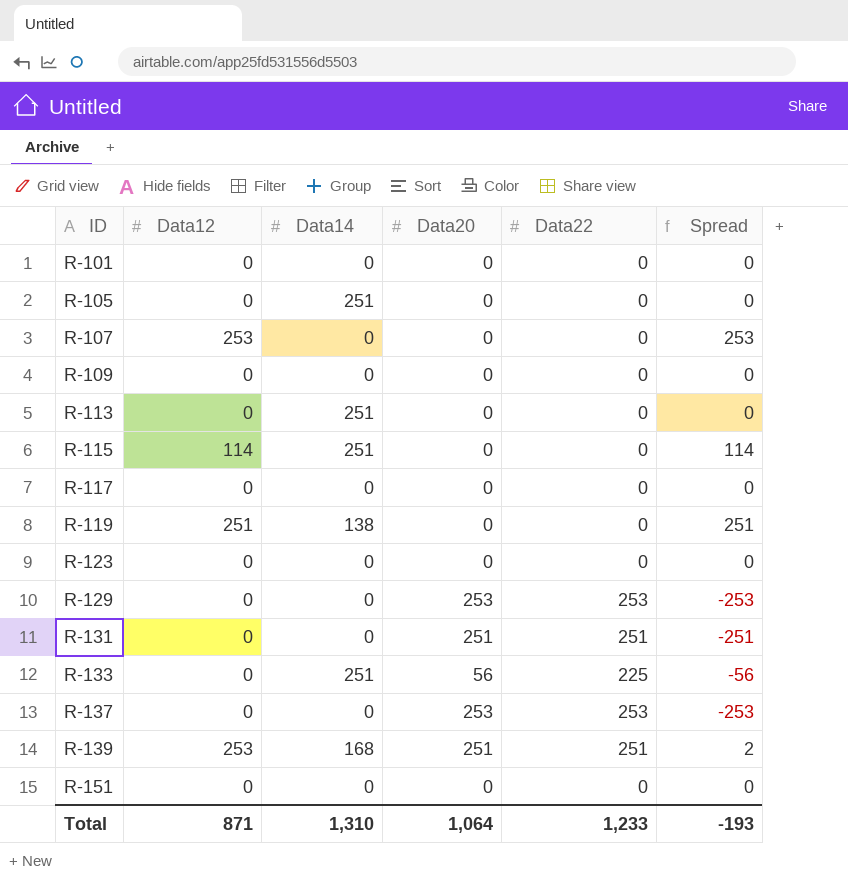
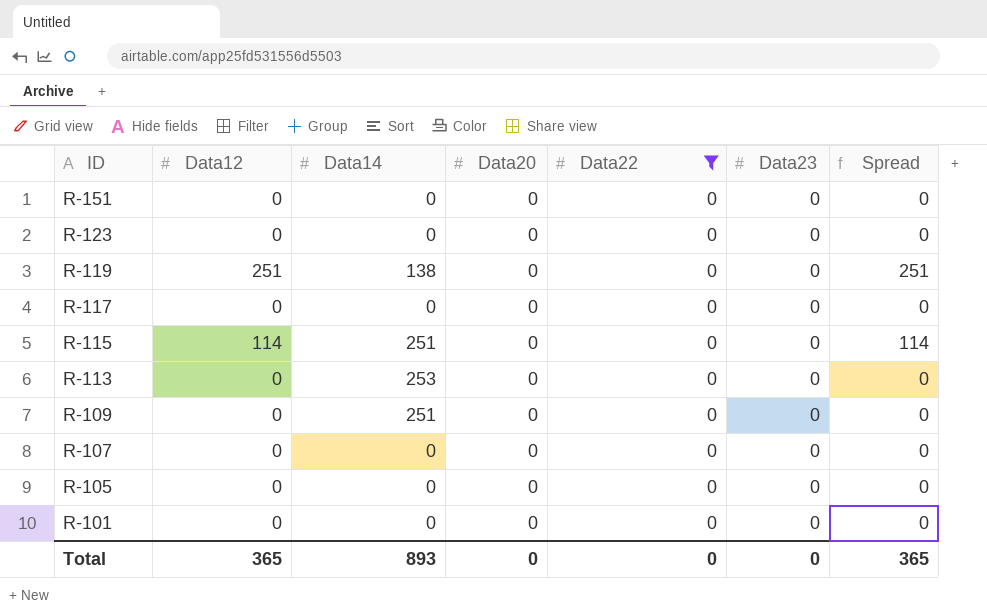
filter: none -> Data22 = 0
row order: ID ascending -> ID descending
column Data23 | position: none -> 6
R-113 | Data14: 251 -> 253
R-109 | Data14: 0 -> 251
R-107 | Data12: 253 -> 0
R-107 | Spread: 253 -> 0
R-105 | Data14: 251 -> 0
Total | Data12: 871 -> 365
Total | Data14: 1,310 -> 893
Total | Data20: 1,064 -> 0
Total | Data22: 1,233 -> 0
Total | Spread: -193 -> 365

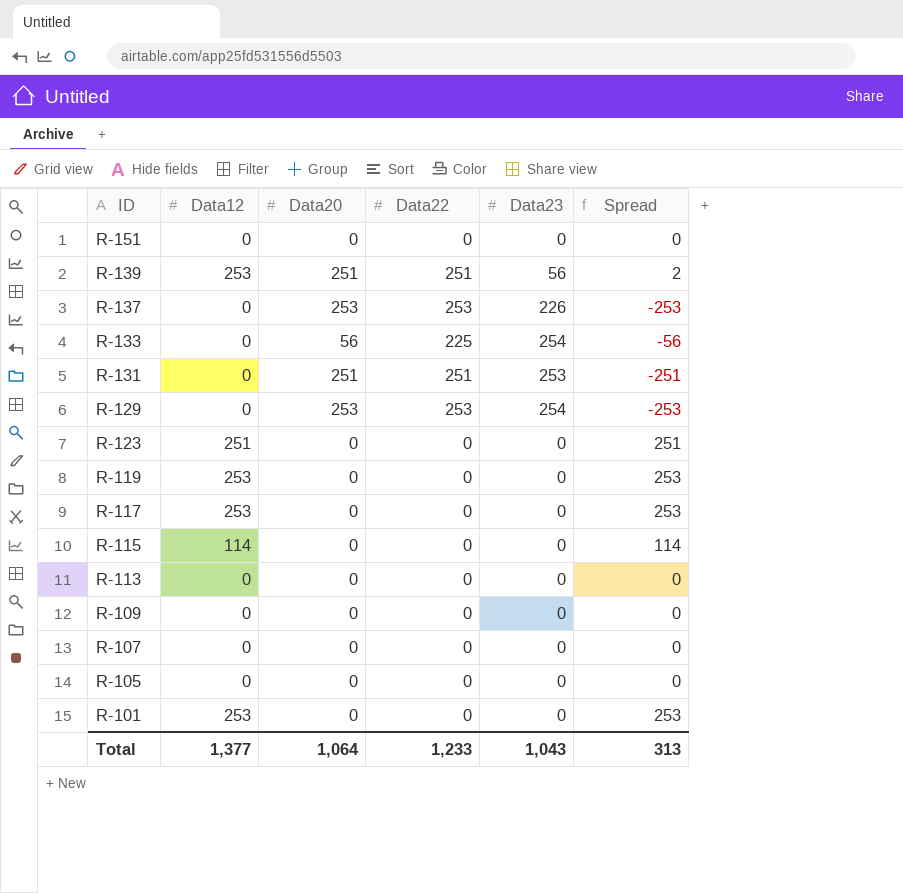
filter: Data22 = 0 -> none
column Data14 | position: 3 -> none
R-123 | Data12: 0 -> 251
R-123 | Spread: 0 -> 251
R-119 | Data12: 251 -> 253
R-119 | Spread: 251 -> 253
R-117 | Data12: 0 -> 253
R-117 | Spread: 0 -> 253
R-101 | Data12: 0 -> 253
R-101 | Spread: 0 -> 253
Total | Data12: 365 -> 1,377
Total | Data20: 0 -> 1,064
Total | Data22: 0 -> 1,233
Total | Data23: 0 -> 1,043
Total | Spread: 365 -> 313

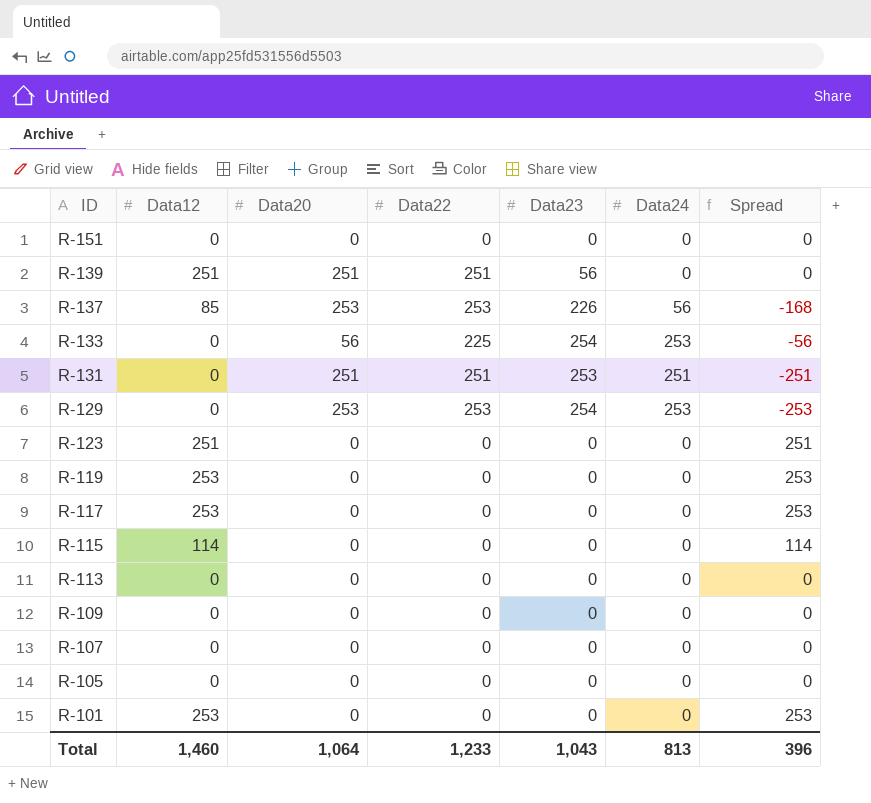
column Data24 | position: none -> 6
R-139 | Data12: 253 -> 251
R-139 | Spread: 2 -> 0
R-137 | Data12: 0 -> 85
R-137 | Spread: -253 -> -168
Total | Data12: 1,377 -> 1,460
Total | Spread: 313 -> 396

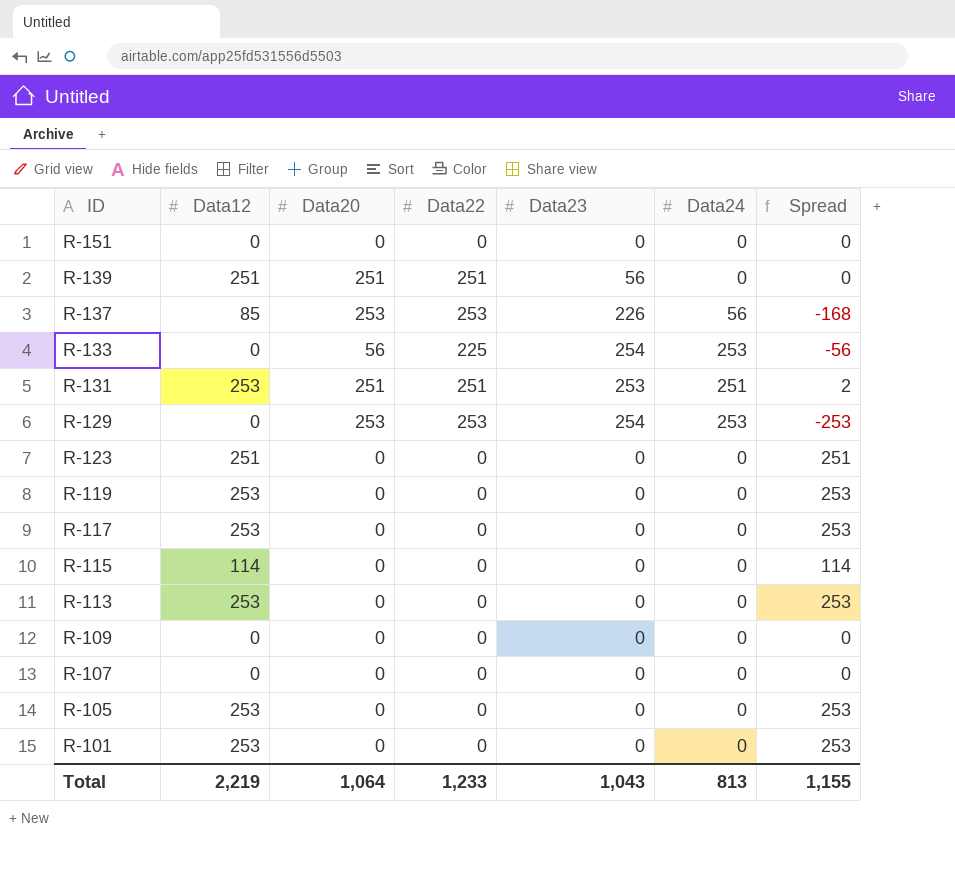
R-131 | Data12: 0 -> 253
R-131 | Spread: -251 -> 2
R-113 | Data12: 0 -> 253
R-113 | Spread: 0 -> 253
R-105 | Data12: 0 -> 253
R-105 | Spread: 0 -> 253
Total | Data12: 1,460 -> 2,219
Total | Spread: 396 -> 1,155

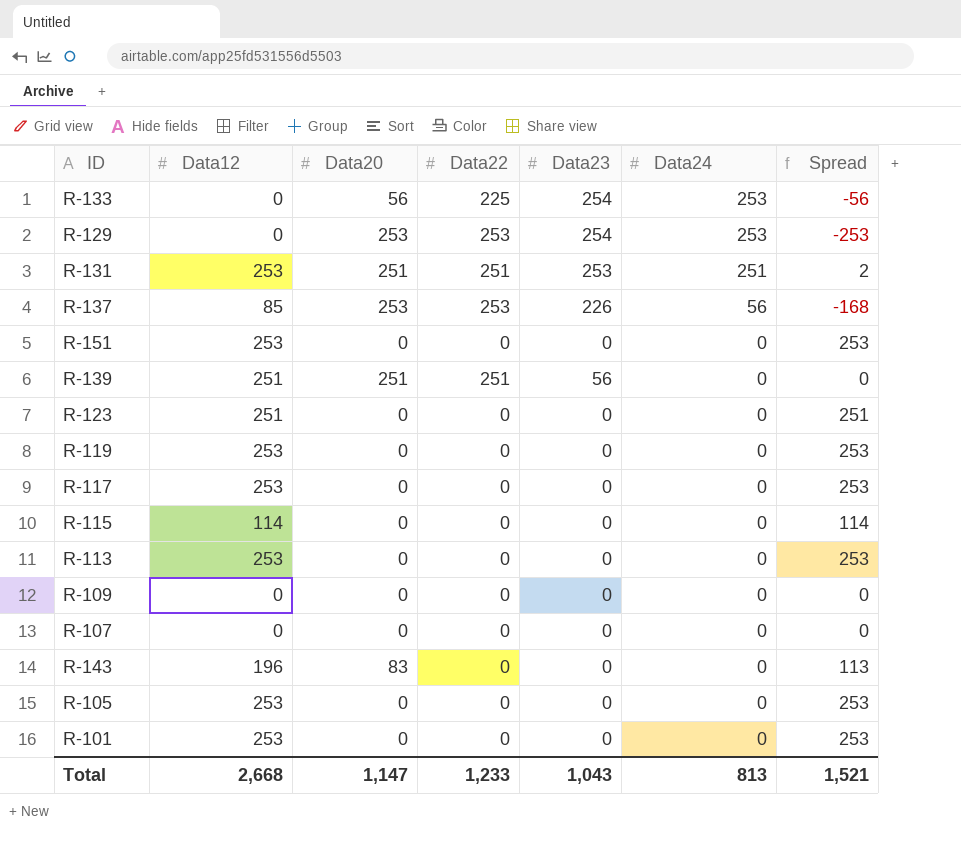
row order: ID descending -> Data24 descending
R-151 | Data12: 0 -> 253
R-151 | Spread: 0 -> 253
row R-143: none -> 196 | 83 | 0 | 0 | 0 | 113
Total | Data12: 2,219 -> 2,668
Total | Data20: 1,064 -> 1,147
Total | Spread: 1,155 -> 1,521

